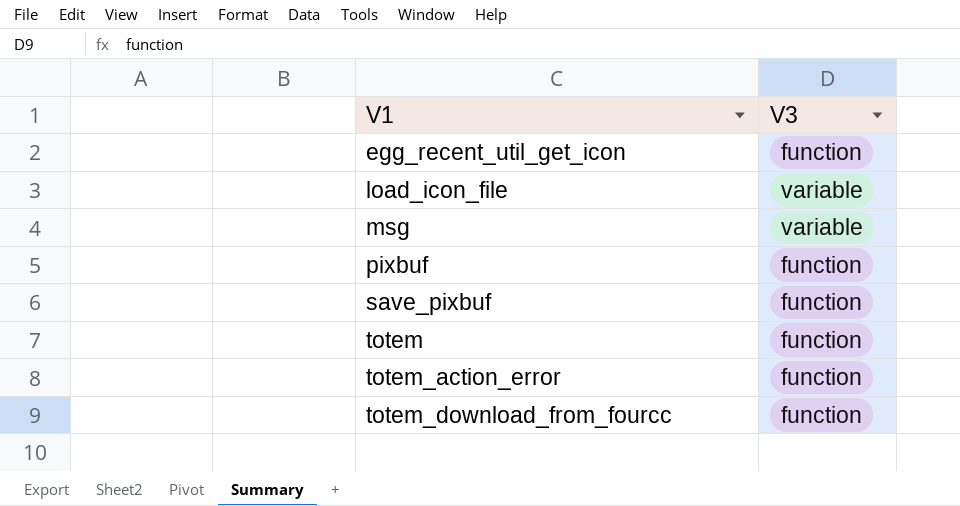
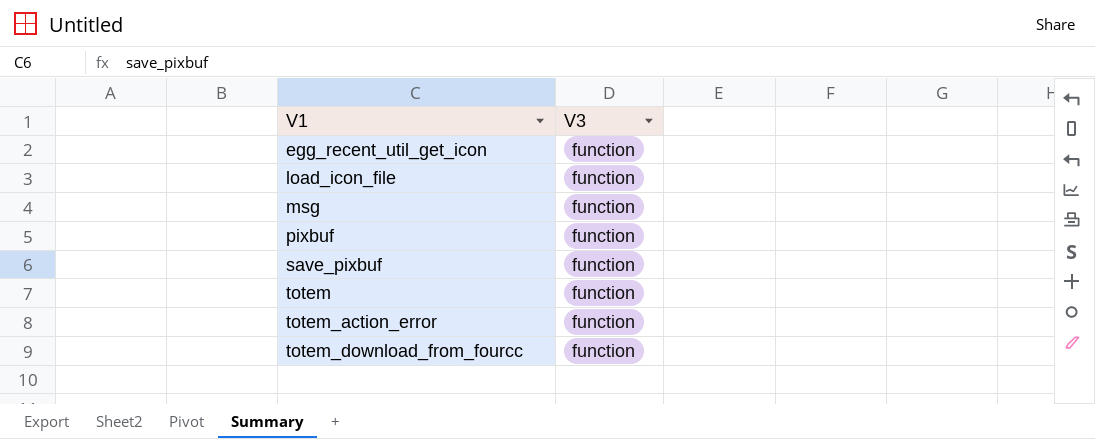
load_icon_file | V3: variable -> function
msg | V3: variable -> function

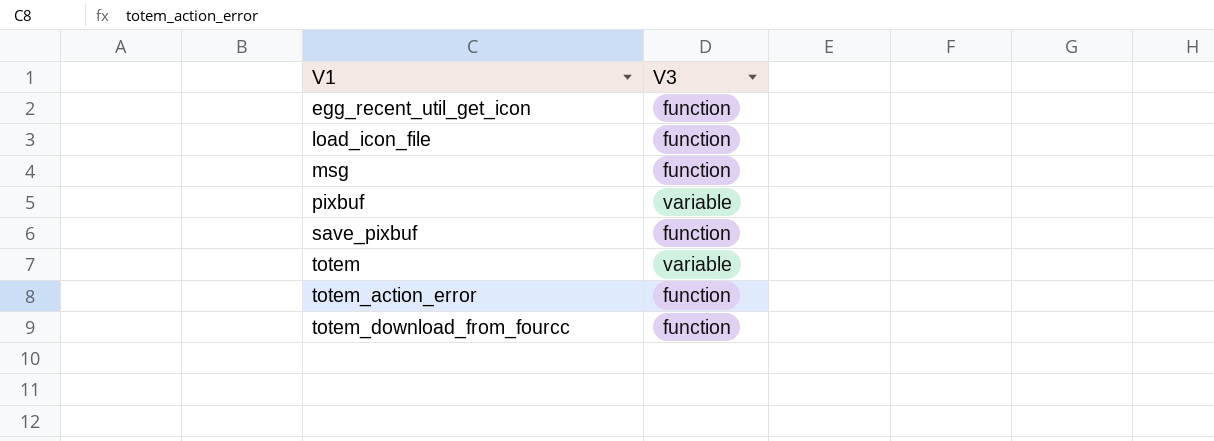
pixbuf | V3: function -> variable
totem | V3: function -> variable

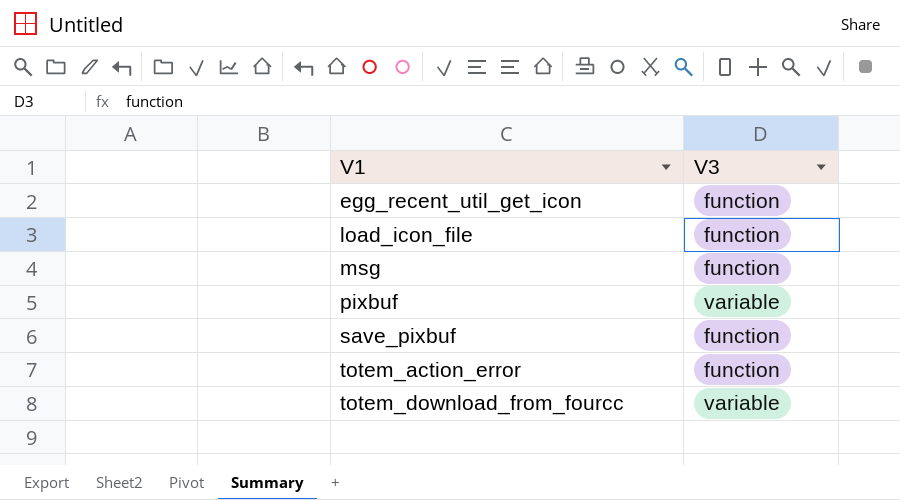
row totem: variable -> none
totem_download_from_fourcc | V3: function -> variable

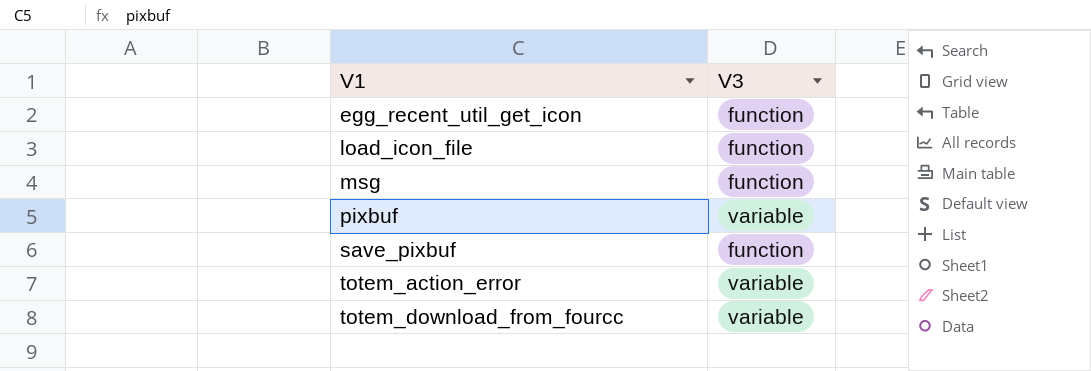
totem_action_error | V3: function -> variable

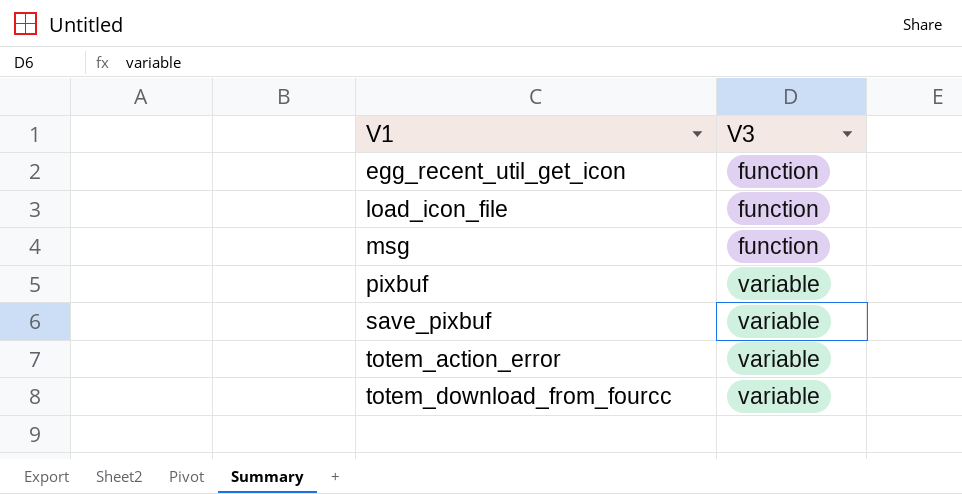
save_pixbuf | V3: function -> variable

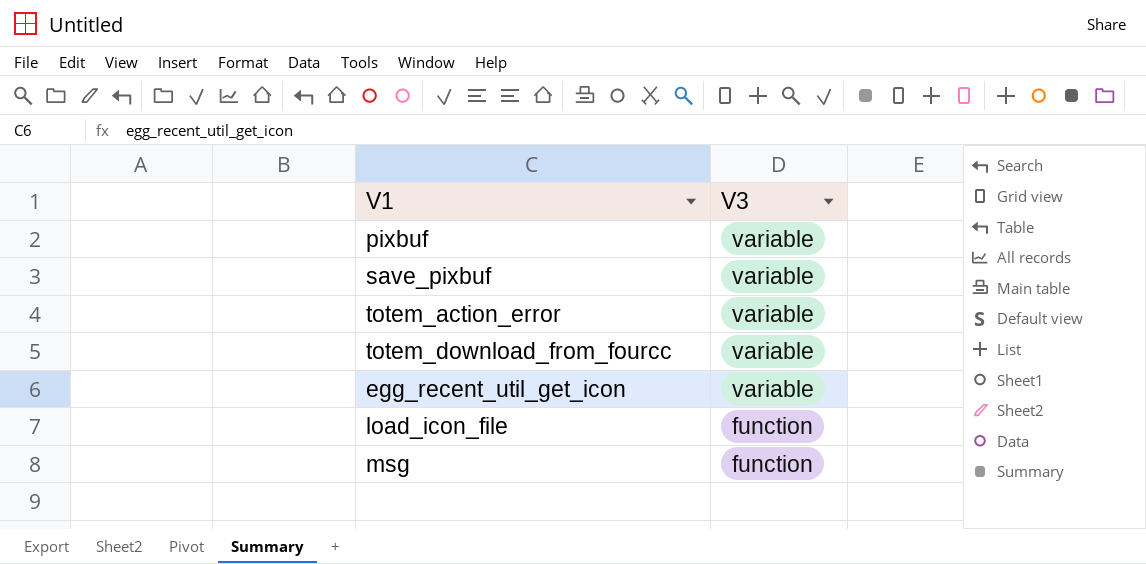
row order: V1 ascending -> V3 descending
egg_recent_util_get_icon | V3: function -> variable

